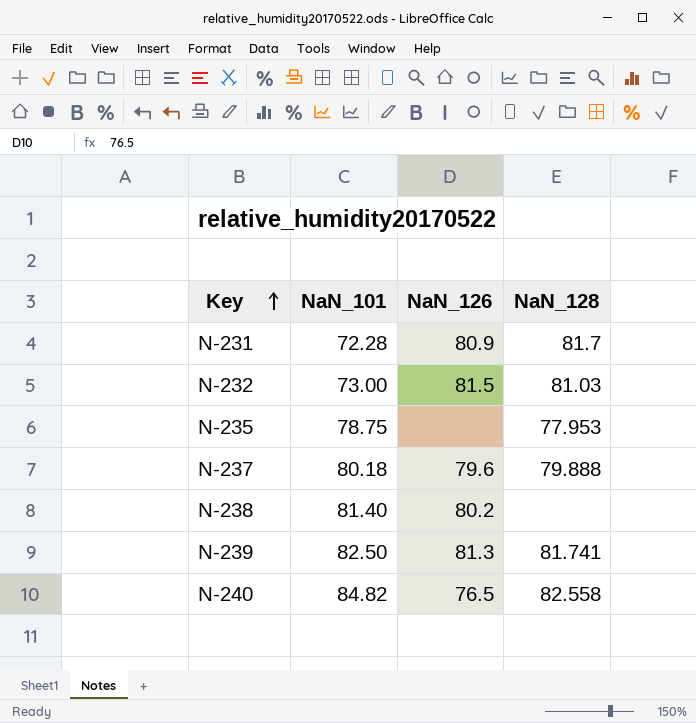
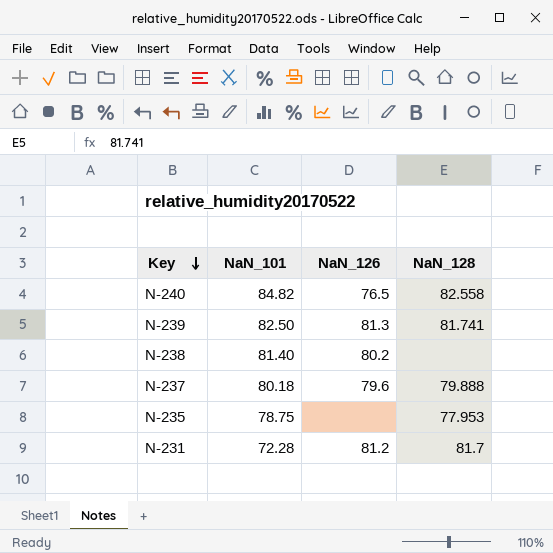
row order: Key ascending -> Key descending
row N-232: 73.00 | 81.5 | 81.03 -> none
N-231 | NaN_126: 80.9 -> 81.2

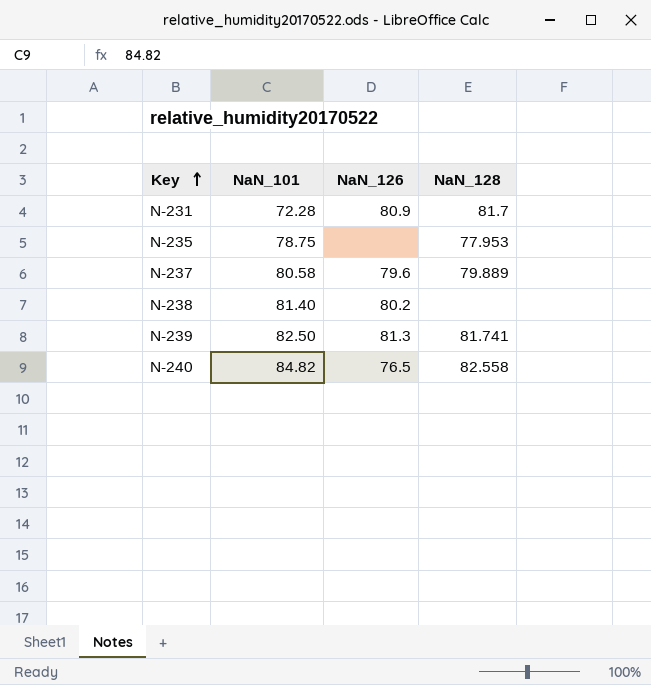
row order: Key descending -> Key ascending
N-231 | NaN_126: 81.2 -> 80.9
N-237 | NaN_101: 80.18 -> 80.58
N-237 | NaN_128: 79.888 -> 79.889

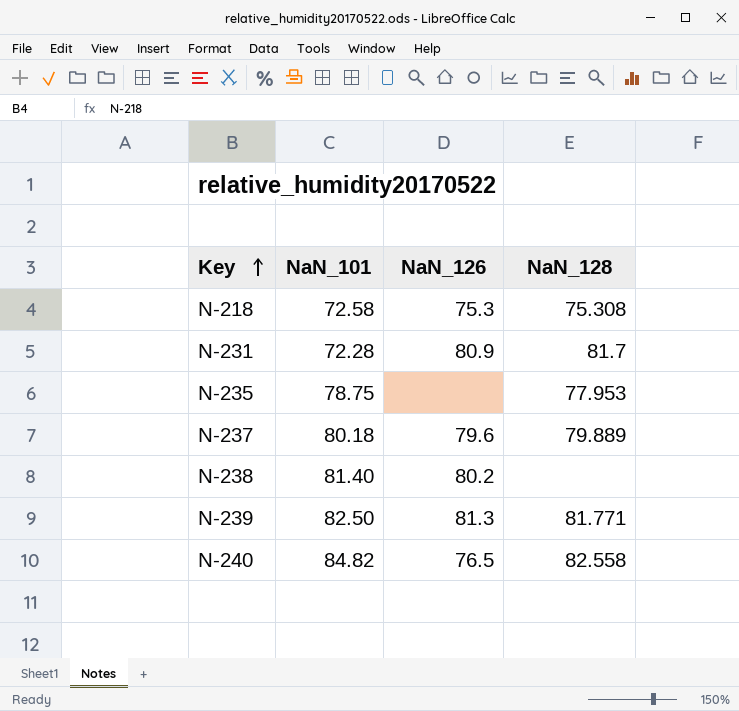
row N-218: none -> 72.58 | 75.3 | 75.308
N-237 | NaN_101: 80.58 -> 80.18
N-239 | NaN_128: 81.741 -> 81.771

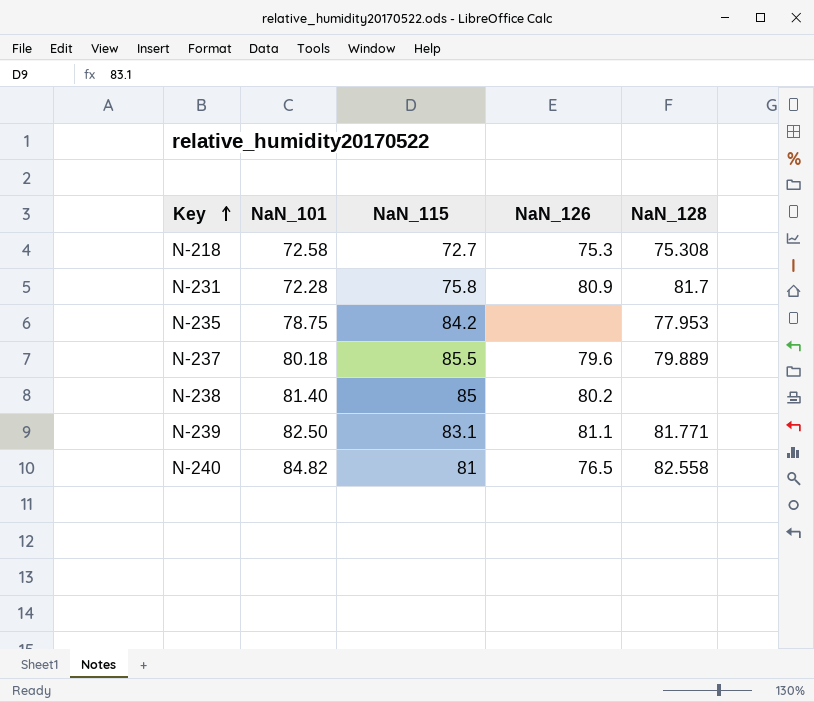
column NaN_115 | position: none -> 3
N-239 | NaN_126: 81.3 -> 81.1

